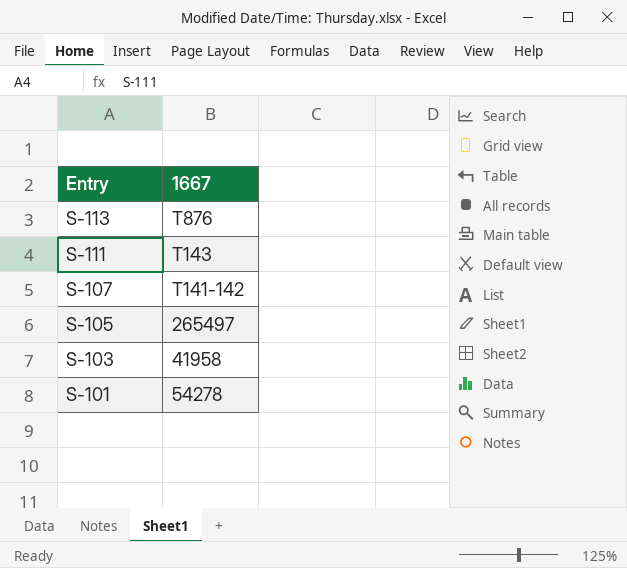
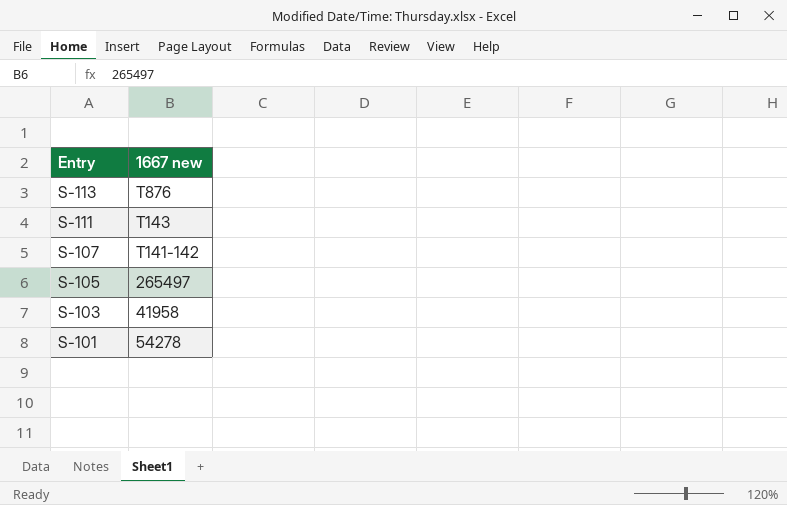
column name: 1667 -> 1667 new

